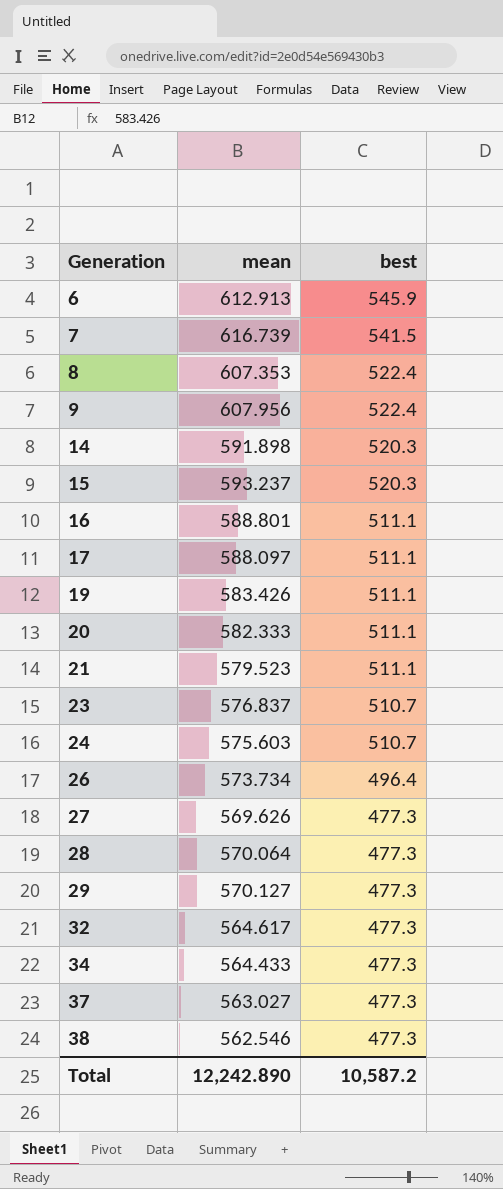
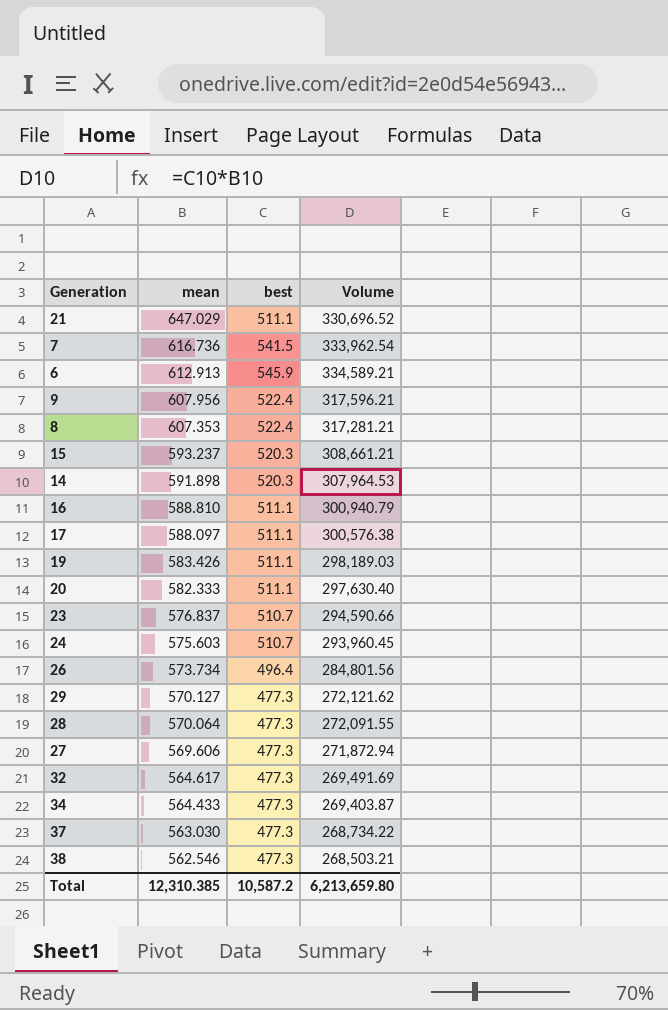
row order: Generation ascending -> mean descending
column Volume | formula: none -> [mean] * [best]
21 | mean: 579.523 -> 647.029
7 | mean: 616.739 -> 616.736
16 | mean: 588.801 -> 588.810
27 | mean: 569.626 -> 569.606
37 | mean: 563.027 -> 563.030
Total | mean: 12,242.890 -> 12,310.385

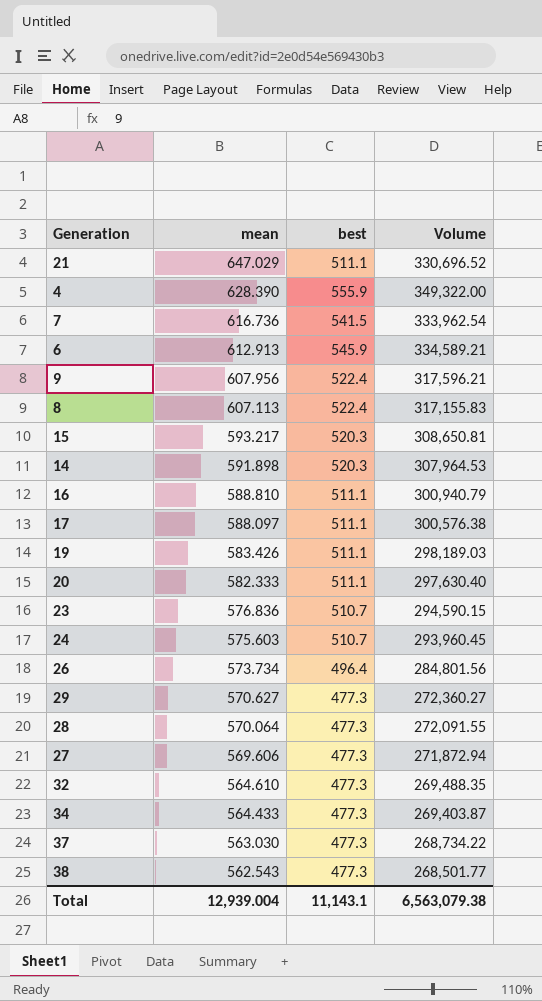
row 4: none -> 628.390 | 555.9 | 349,322.00
8 | mean: 607.353 -> 607.113
8 | Volume: 317,281.21 -> 317,155.83
15 | mean: 593.237 -> 593.217
15 | Volume: 308,661.21 -> 308,650.81
23 | mean: 576.837 -> 576.836
23 | Volume: 294,590.66 -> 294,590.15
29 | mean: 570.127 -> 570.627
29 | Volume: 272,121.62 -> 272,360.27
32 | mean: 564.617 -> 564.610
32 | Volume: 269,491.69 -> 269,488.35
38 | mean: 562.546 -> 562.543
38 | Volume: 268,503.21 -> 268,501.77
Total | mean: 12,310.385 -> 12,939.004
Total | best: 10,587.2 -> 11,143.1
Total | Volume: 6,213,659.80 -> 6,563,079.38

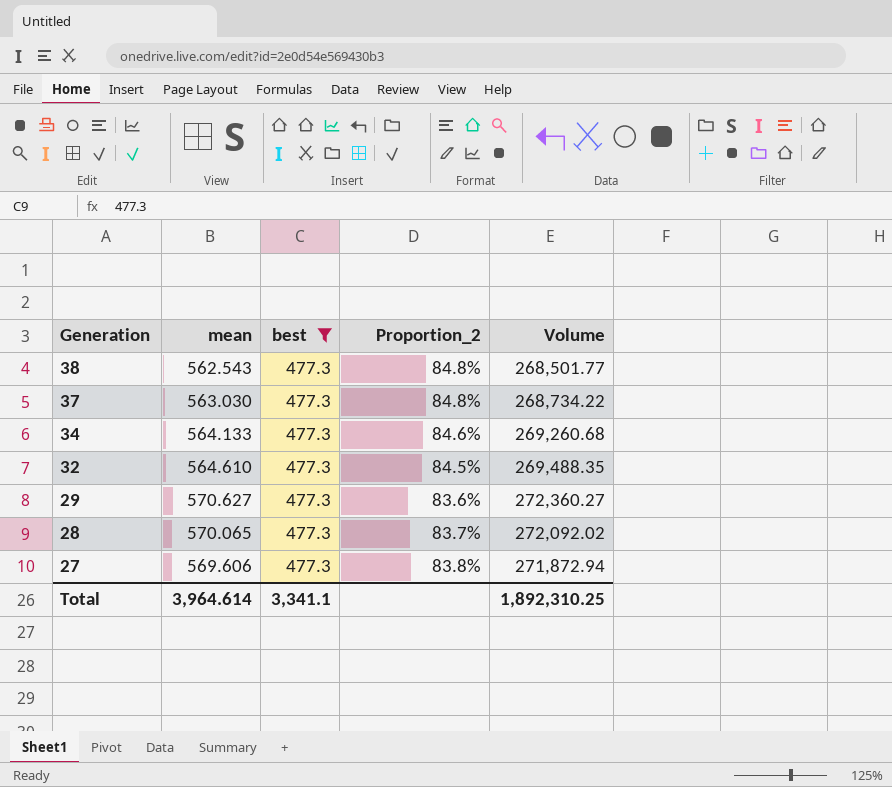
filter: none -> best = 477.3
row order: mean descending -> Generation descending
column Proportion_2 | formula: none -> [best] / [mean]
34 | mean: 564.433 -> 564.133
34 | Volume: 269,403.87 -> 269,260.68
28 | mean: 570.064 -> 570.065
28 | Volume: 272,091.55 -> 272,092.02
Total | mean: 12,939.004 -> 3,964.614
Total | best: 11,143.1 -> 3,341.1
Total | Volume: 6,563,079.38 -> 1,892,310.25

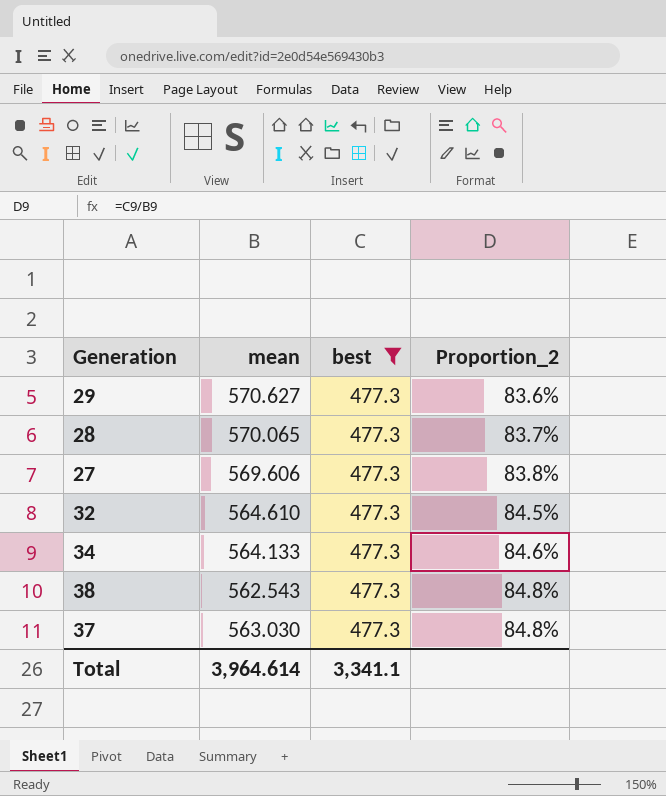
row order: Generation descending -> Proportion_2 ascending
column Volume | formula: [mean] * [best] -> none

